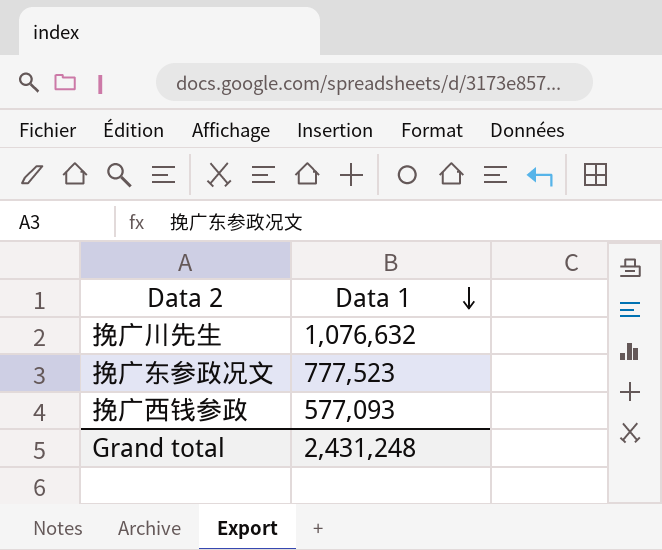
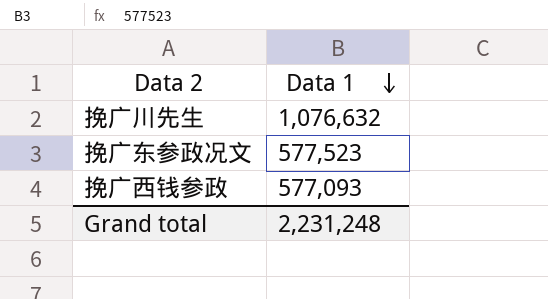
挽广东参政况文 | Data 1: 777,523 -> 577,523
Grand total | Data 1: 2,431,248 -> 2,231,248

